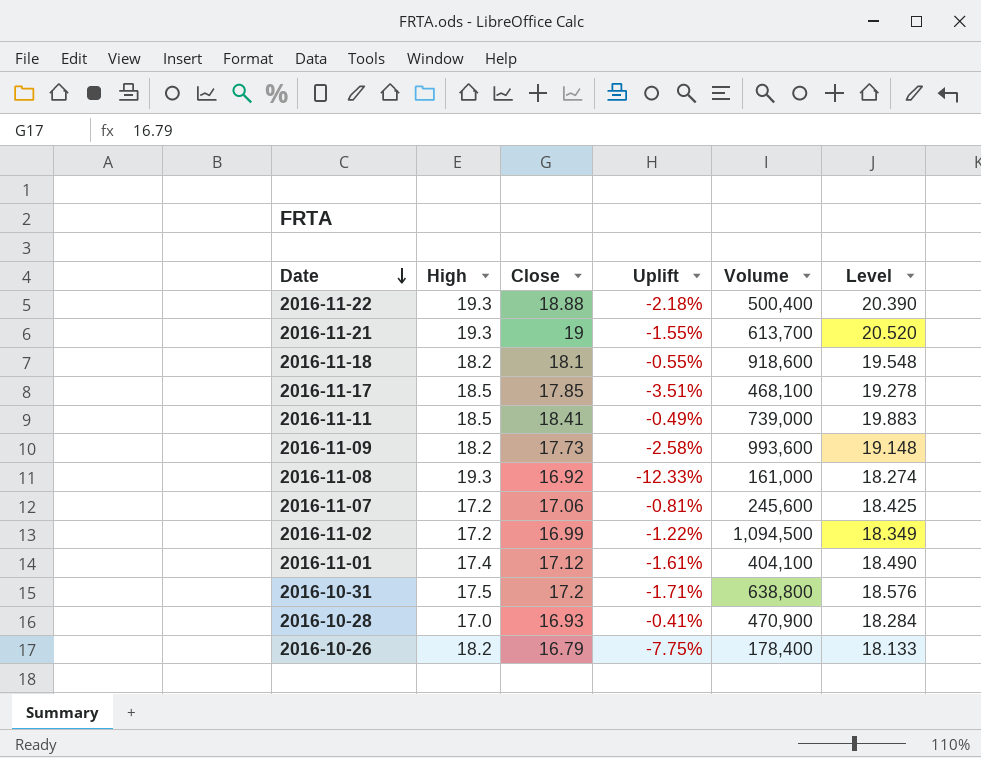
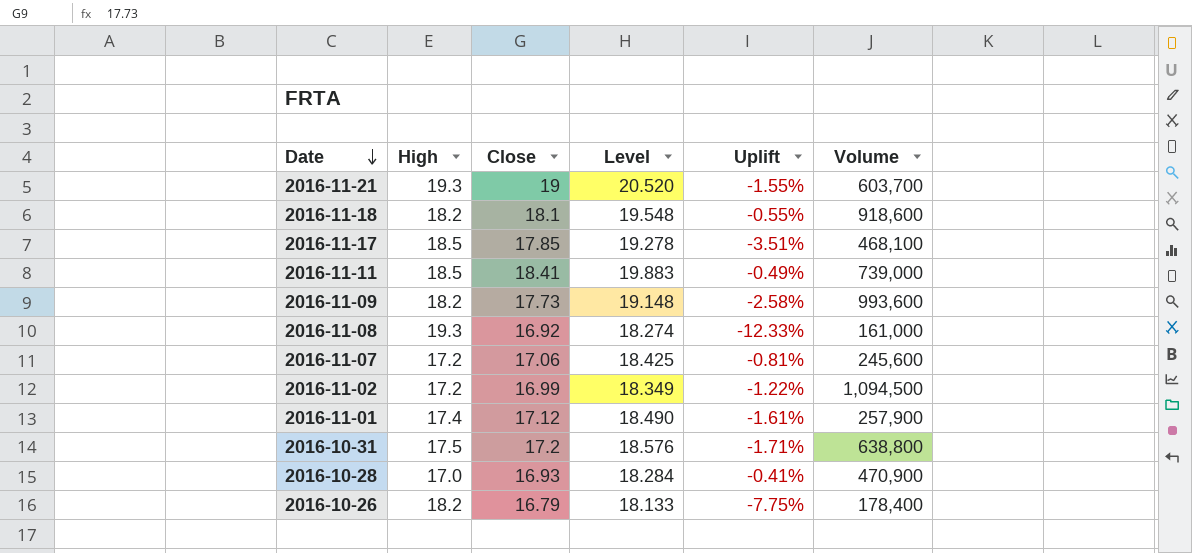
column Level | position: 6 -> 4
row 2016-11-22: 19.3 | 18.88 | -2.18% | 500,400 | 20.390 -> none
2016-11-21 | Volume: 613,700 -> 603,700
2016-11-01 | Volume: 404,100 -> 257,900

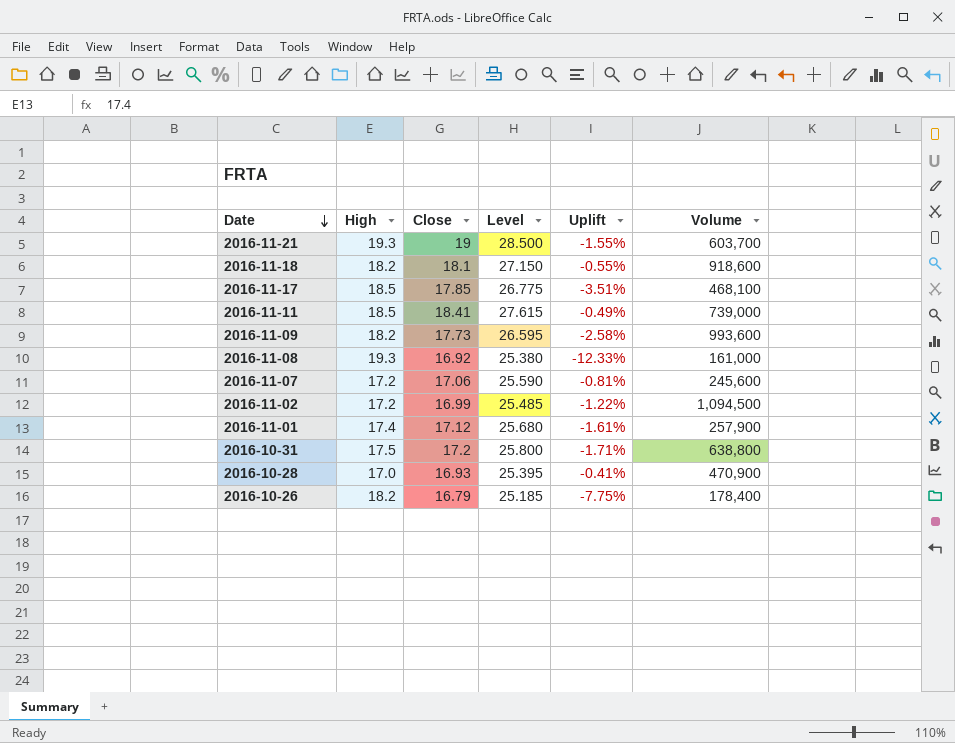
column Level | formula: [Close] * 1.08 -> [Close] * 1.5

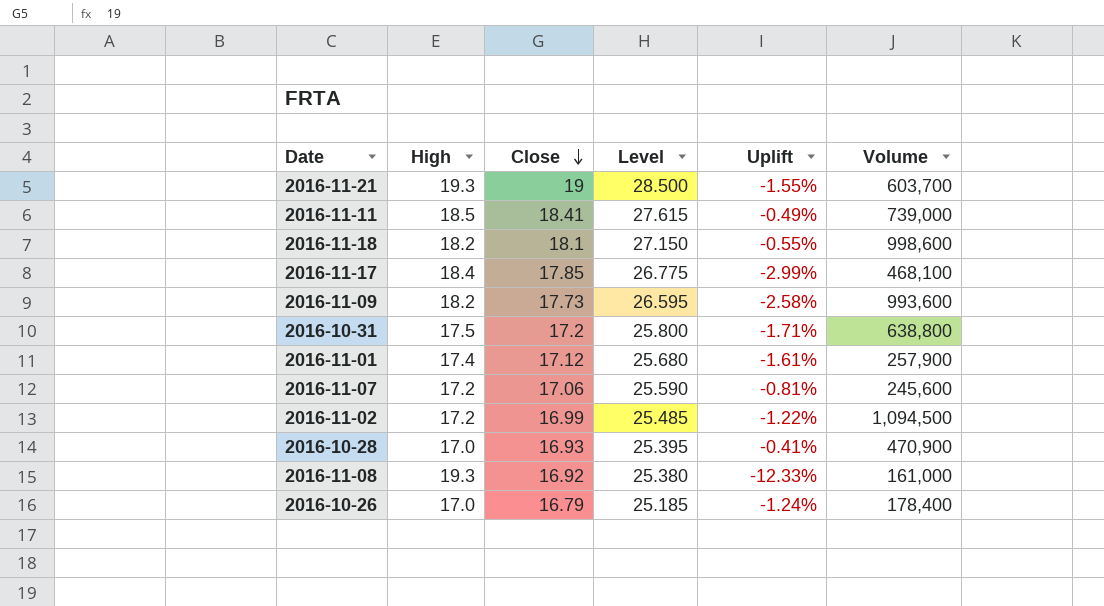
row order: Date descending -> Close descending
2016-11-18 | Volume: 918,600 -> 998,600
2016-11-17 | High: 18.5 -> 18.4
2016-11-17 | Uplift: -3.51% -> -2.99%
2016-10-26 | High: 18.2 -> 17.0
2016-10-26 | Uplift: -7.75% -> -1.24%

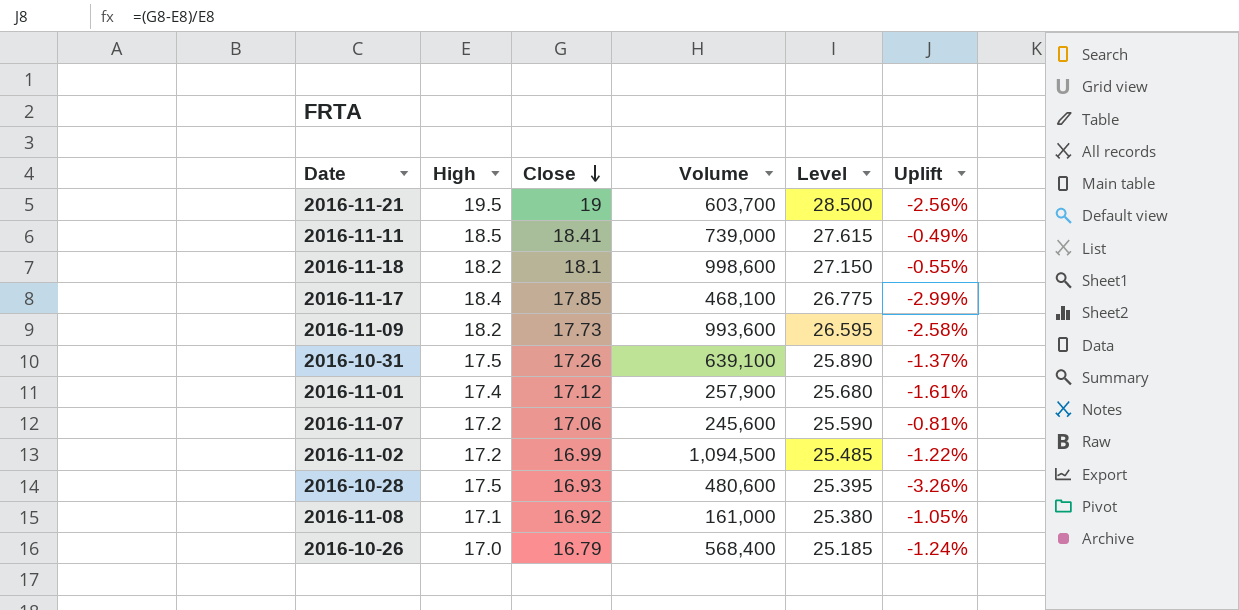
column Volume | position: 6 -> 4
2016-11-21 | High: 19.3 -> 19.5
2016-11-21 | Uplift: -1.55% -> -2.56%
2016-10-31 | Close: 17.2 -> 17.26
2016-10-31 | Volume: 638,800 -> 639,100
2016-10-31 | Level: 25.800 -> 25.890
2016-10-31 | Uplift: -1.71% -> -1.37%
2016-10-28 | High: 17.0 -> 17.5
2016-10-28 | Volume: 470,900 -> 480,600
2016-10-28 | Uplift: -0.41% -> -3.26%
2016-11-08 | High: 19.3 -> 17.1
2016-11-08 | Uplift: -12.33% -> -1.05%
2016-10-26 | Volume: 178,400 -> 568,400

